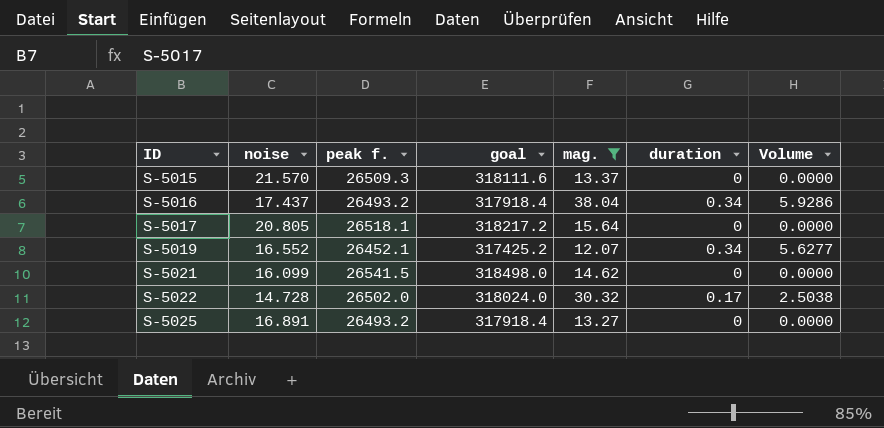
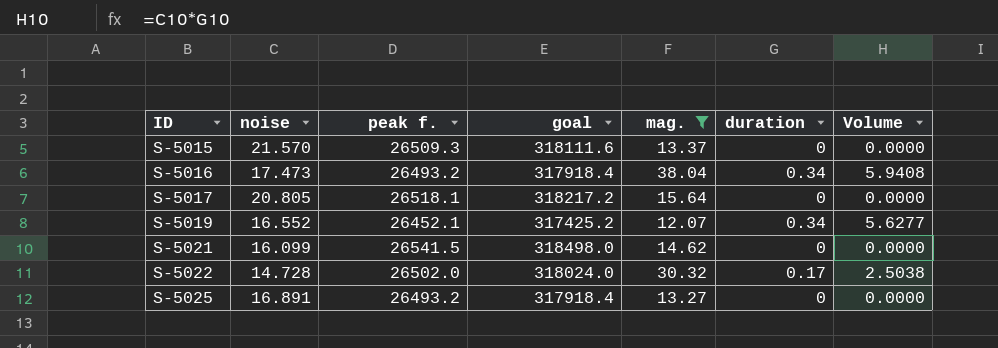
S-5016 | noise: 17.437 -> 17.473
S-5016 | Volume: 5.9286 -> 5.9408

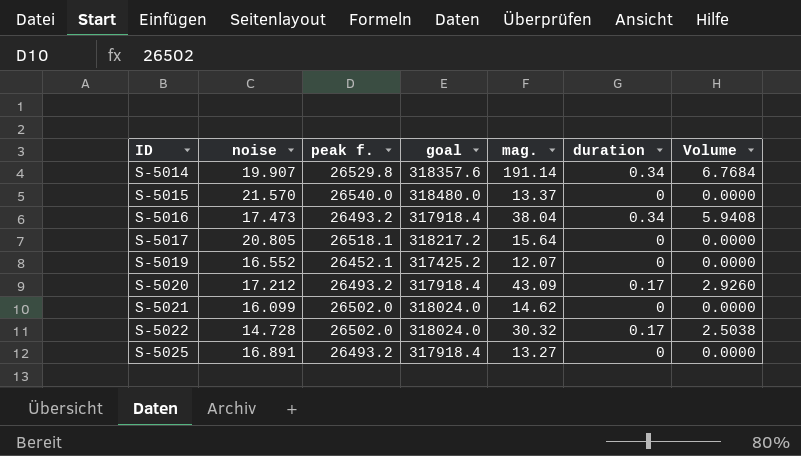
filter: mag. <= 38.04 -> none
S-5015 | peak f.: 26509.3 -> 26540.0
S-5015 | goal: 318111.6 -> 318480.0
S-5019 | duration: 0.34 -> 0
S-5019 | Volume: 5.6277 -> 0.0000
S-5021 | peak f.: 26541.5 -> 26502.0
S-5021 | goal: 318498.0 -> 318024.0

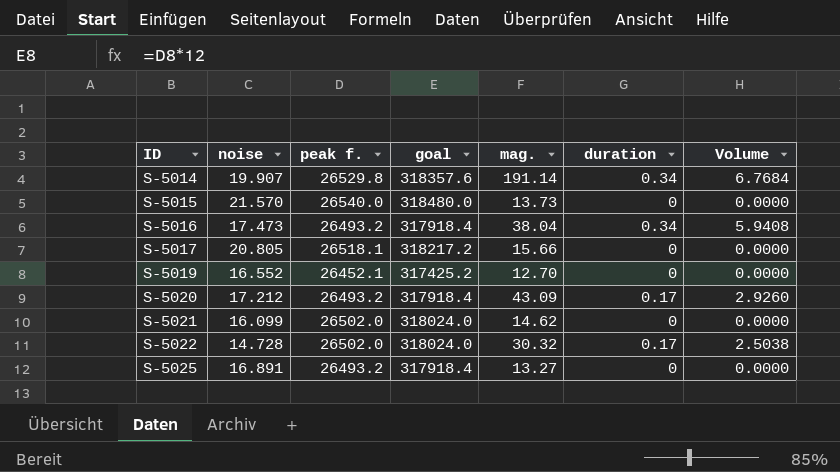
S-5015 | mag.: 13.37 -> 13.73
S-5017 | mag.: 15.64 -> 15.66
S-5019 | mag.: 12.07 -> 12.70

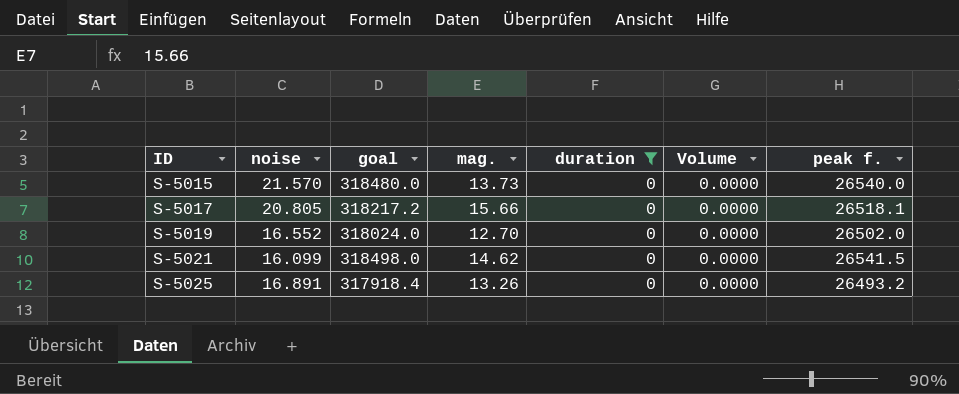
filter: none -> duration = 0
column peak f. | position: 3 -> 7
S-5019 | goal: 317425.2 -> 318024.0
S-5019 | peak f.: 26452.1 -> 26502.0
S-5021 | goal: 318024.0 -> 318498.0
S-5021 | peak f.: 26502.0 -> 26541.5
S-5025 | mag.: 13.27 -> 13.26

